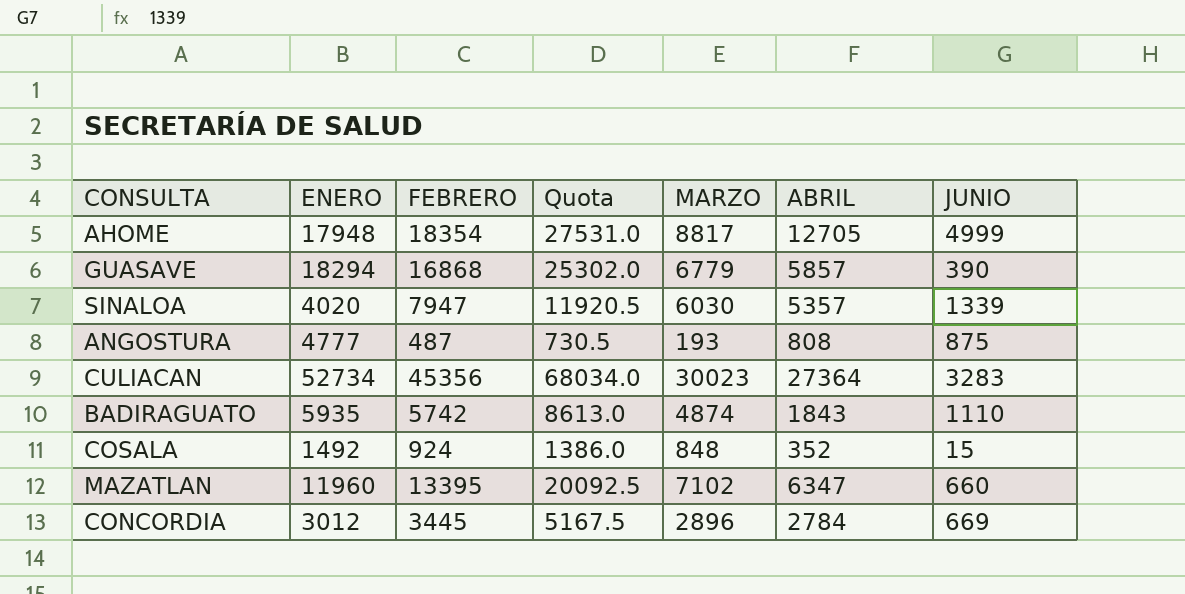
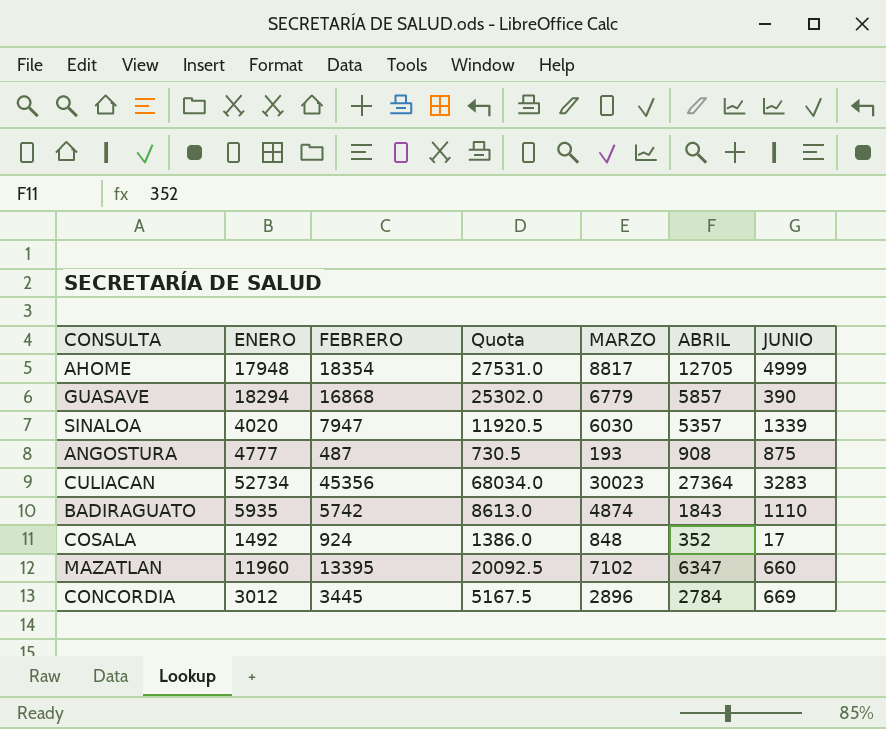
ANGOSTURA | ABRIL: 808 -> 908
COSALA | JUNIO: 15 -> 17

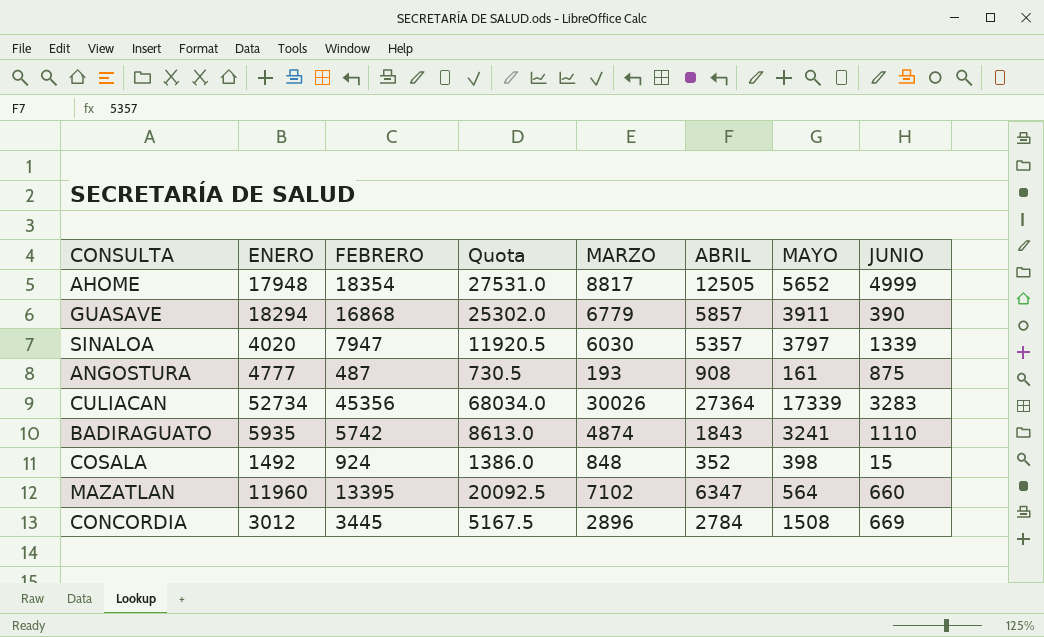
column MAYO | position: none -> 7
AHOME | ABRIL: 12705 -> 12505
CULIACAN | MARZO: 30023 -> 30026
COSALA | JUNIO: 17 -> 15

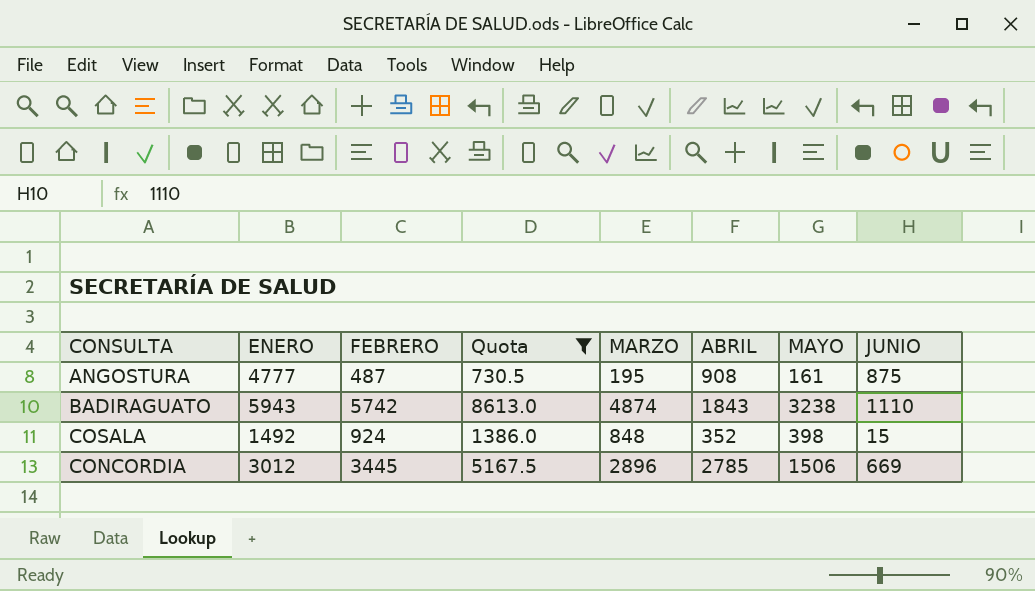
filter: none -> Quota <= 8613.0
ANGOSTURA | MARZO: 193 -> 195
BADIRAGUATO | ENERO: 5935 -> 5943
BADIRAGUATO | MAYO: 3241 -> 3238
CONCORDIA | ABRIL: 2784 -> 2785
CONCORDIA | MAYO: 1508 -> 1506

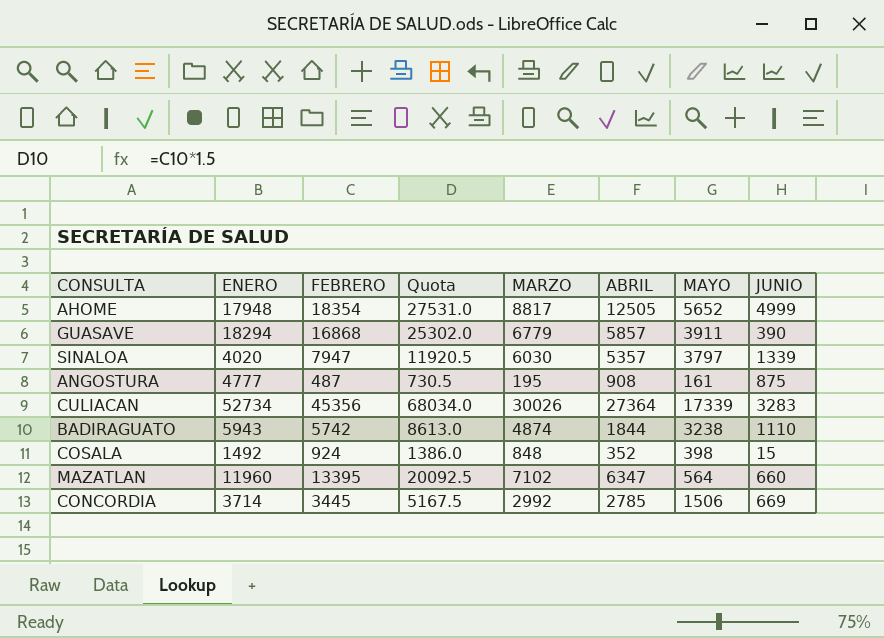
filter: Quota <= 8613.0 -> none
BADIRAGUATO | ABRIL: 1843 -> 1844
CONCORDIA | ENERO: 3012 -> 3714
CONCORDIA | MARZO: 2896 -> 2992

